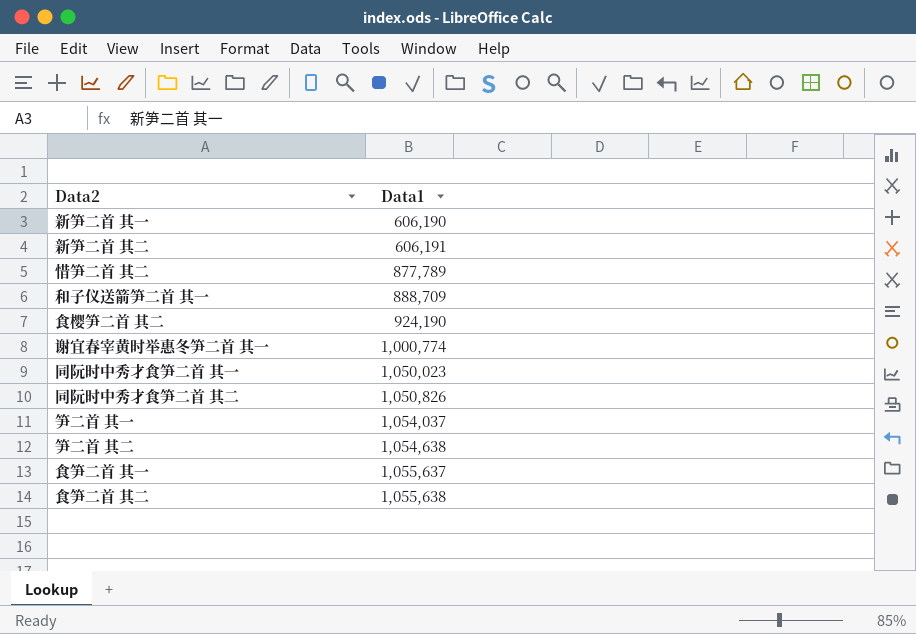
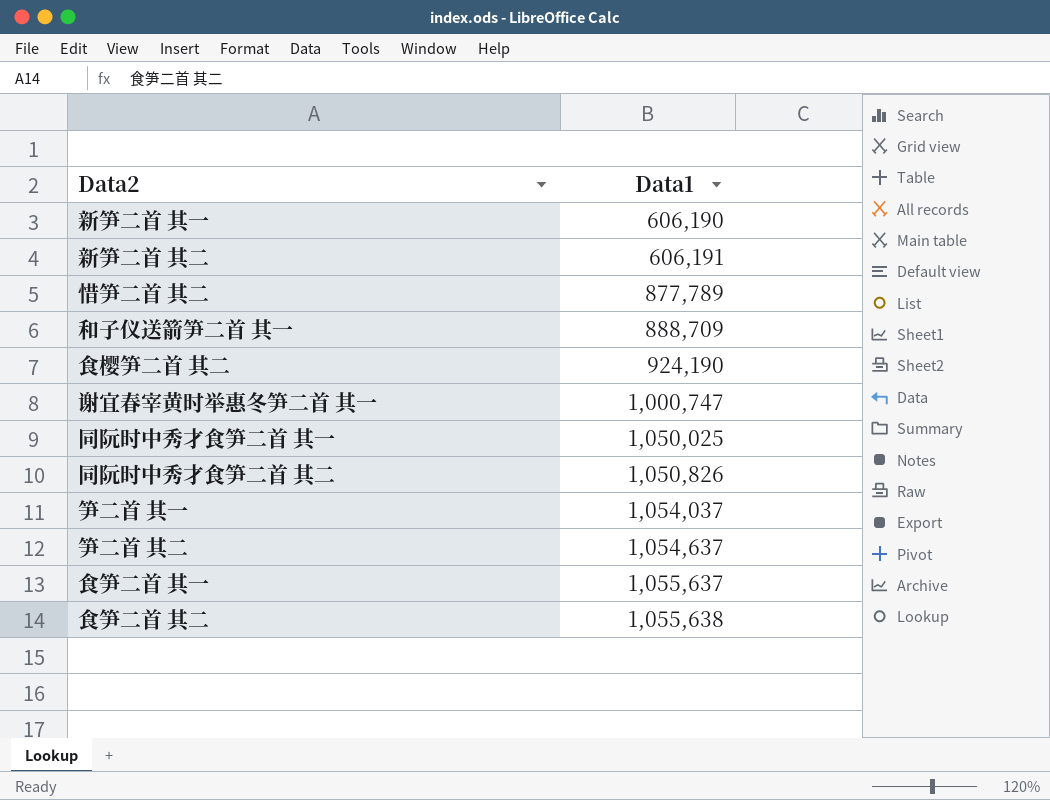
谢宜春宰黄时举惠冬笋二首 其一 | Data1: 1,000,774 -> 1,000,747
同阮时中秀才食笋二首 其一 | Data1: 1,050,023 -> 1,050,025
笋二首 其二 | Data1: 1,054,638 -> 1,054,637

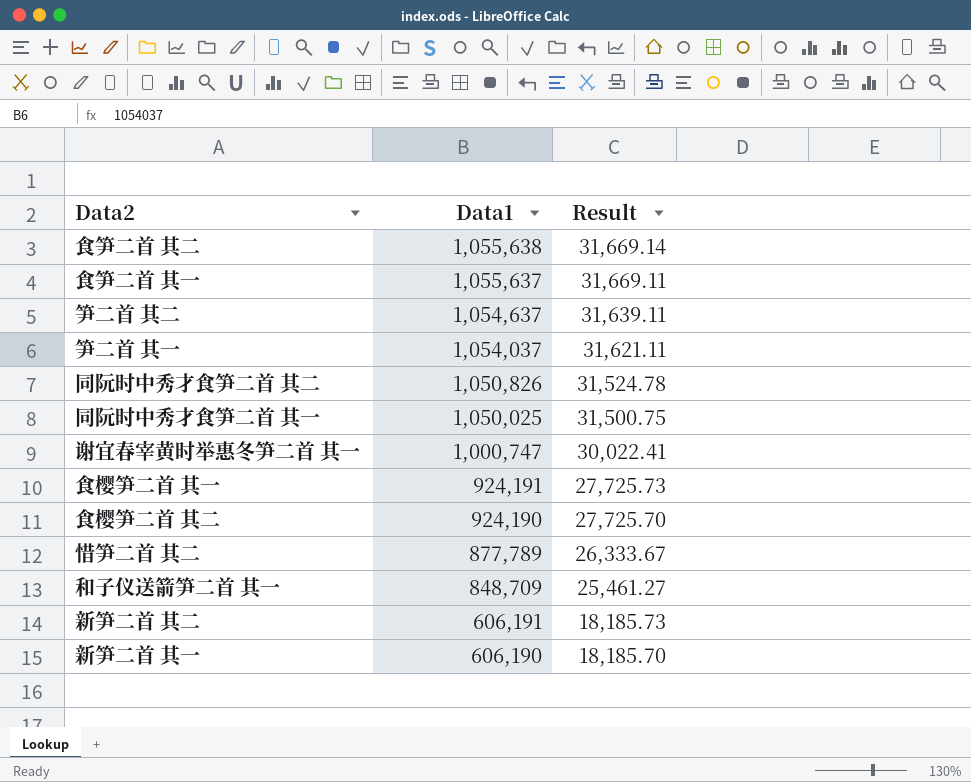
row order: Data1 ascending -> Data1 descending
column Result | formula: none -> [Data1] * 0.03
row 食樱笋二首 其一: none -> 924,191 | 27,725.73
和子仪送箭笋二首 其一 | Data1: 888,709 -> 848,709

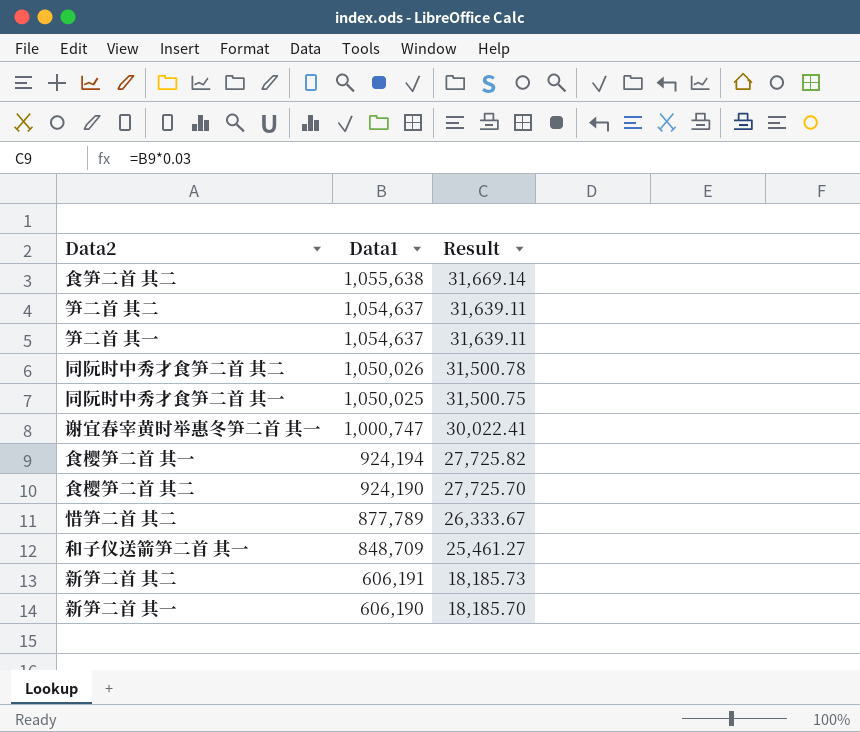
row 食笋二首 其一: 1,055,637 | 31,669.11 -> none
笋二首 其一 | Data1: 1,054,037 -> 1,054,637
笋二首 其一 | Result: 31,621.11 -> 31,639.11
同阮时中秀才食笋二首 其二 | Data1: 1,050,826 -> 1,050,026
同阮时中秀才食笋二首 其二 | Result: 31,524.78 -> 31,500.78
食樱笋二首 其一 | Data1: 924,191 -> 924,194
食樱笋二首 其一 | Result: 27,725.73 -> 27,725.82

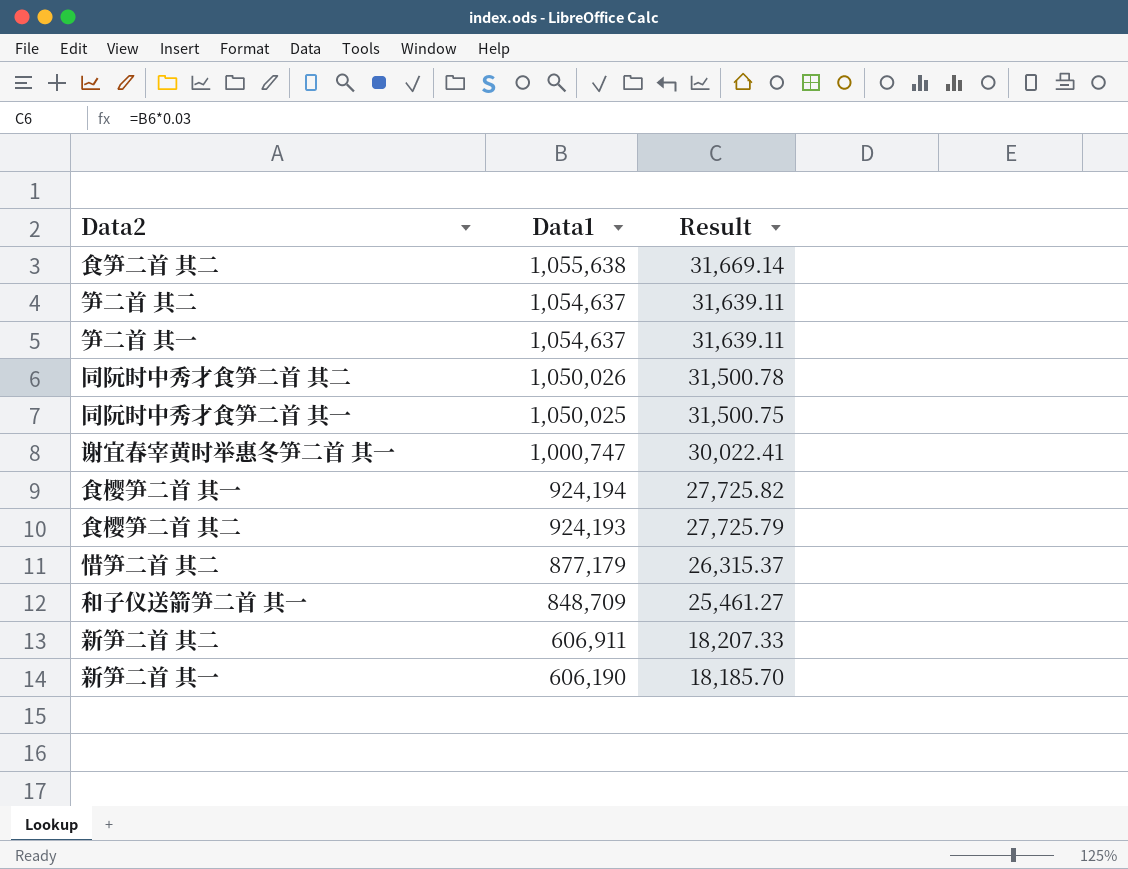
食樱笋二首 其二 | Data1: 924,190 -> 924,193
食樱笋二首 其二 | Result: 27,725.70 -> 27,725.79
惜笋二首 其二 | Data1: 877,789 -> 877,179
惜笋二首 其二 | Result: 26,333.67 -> 26,315.37
新笋二首 其二 | Data1: 606,191 -> 606,911
新笋二首 其二 | Result: 18,185.73 -> 18,207.33

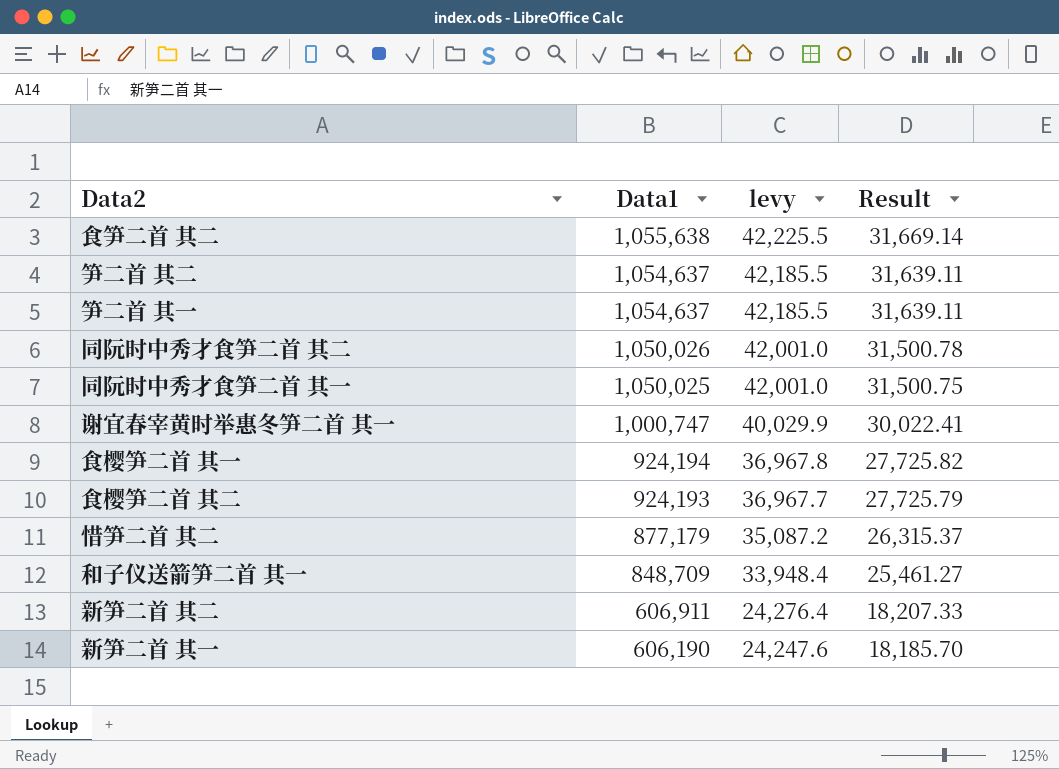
column levy | formula: none -> [Data1] * 0.04

